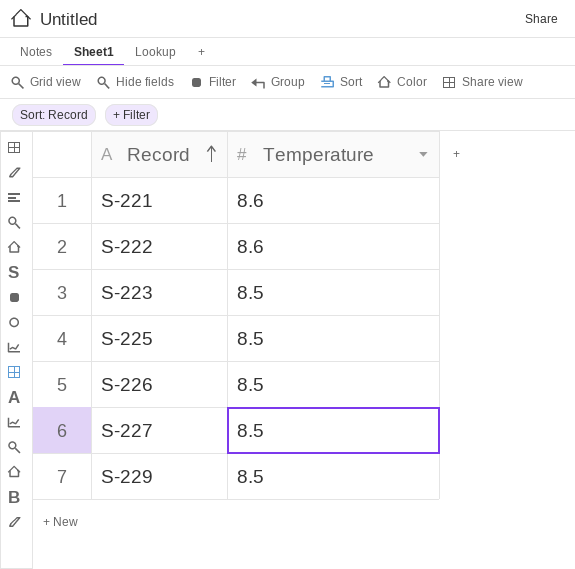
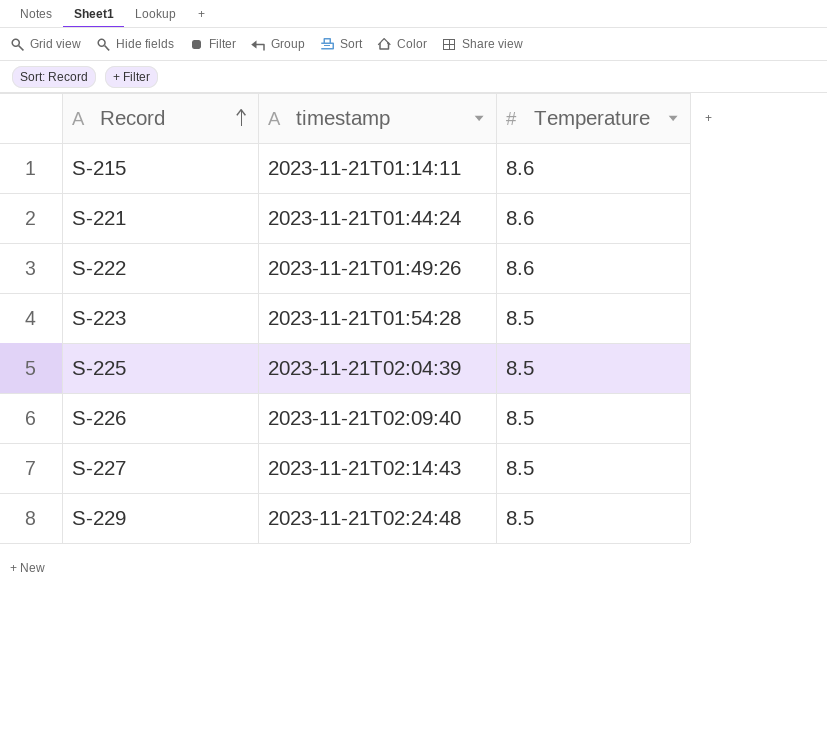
column timestamp | position: none -> 2
row S-215: none -> 2023-11-21T01:14:11 | 8.6

